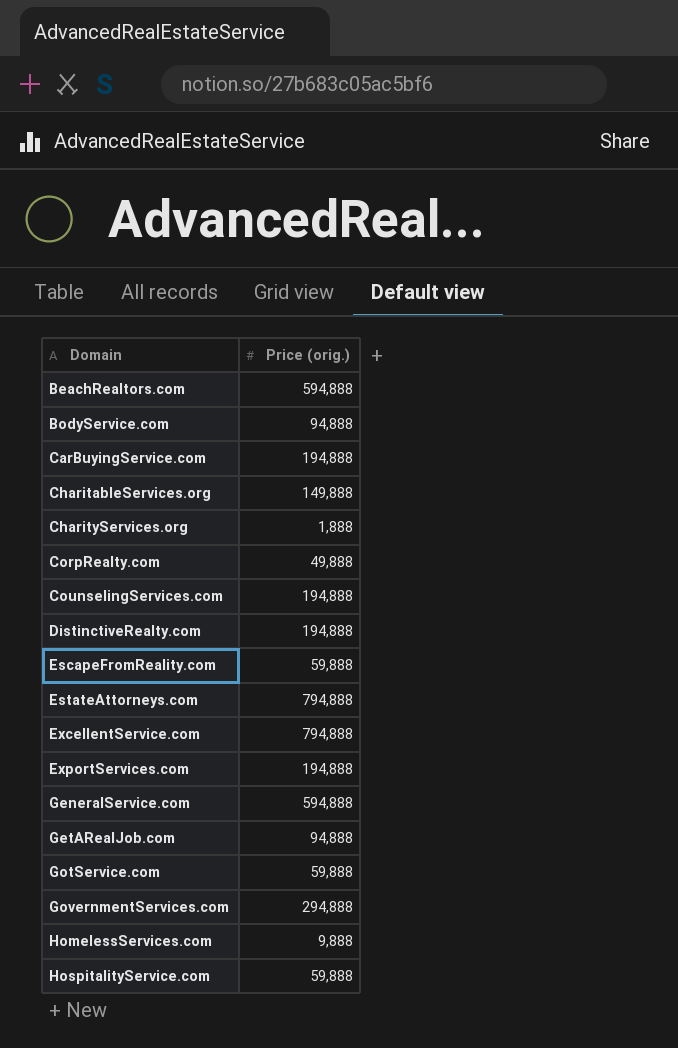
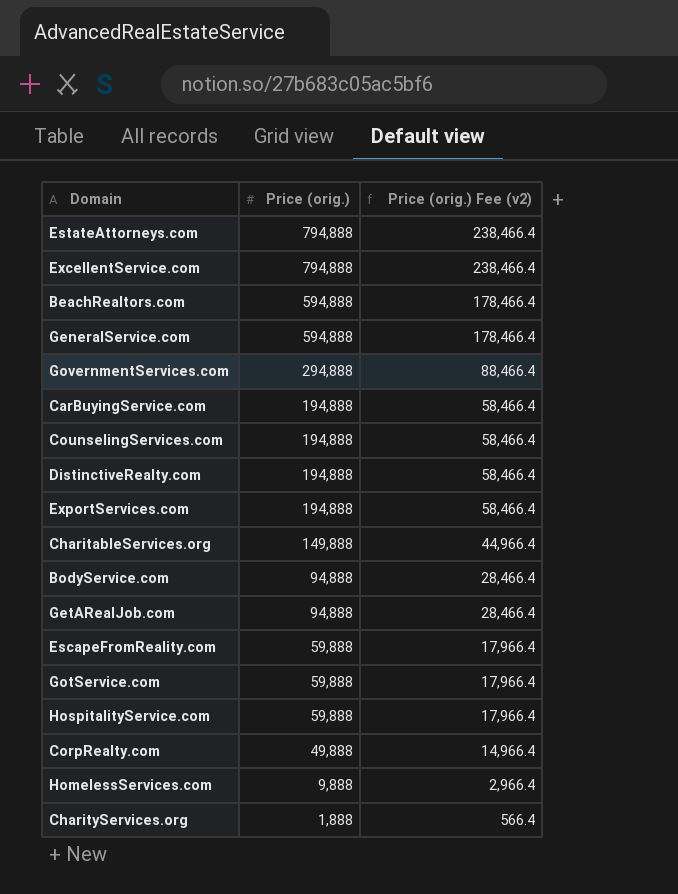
row order: Domain ascending -> Price (orig.) descending
column Price (orig.) Fee (v2) | formula: none -> [Price (orig.)] * 0.3

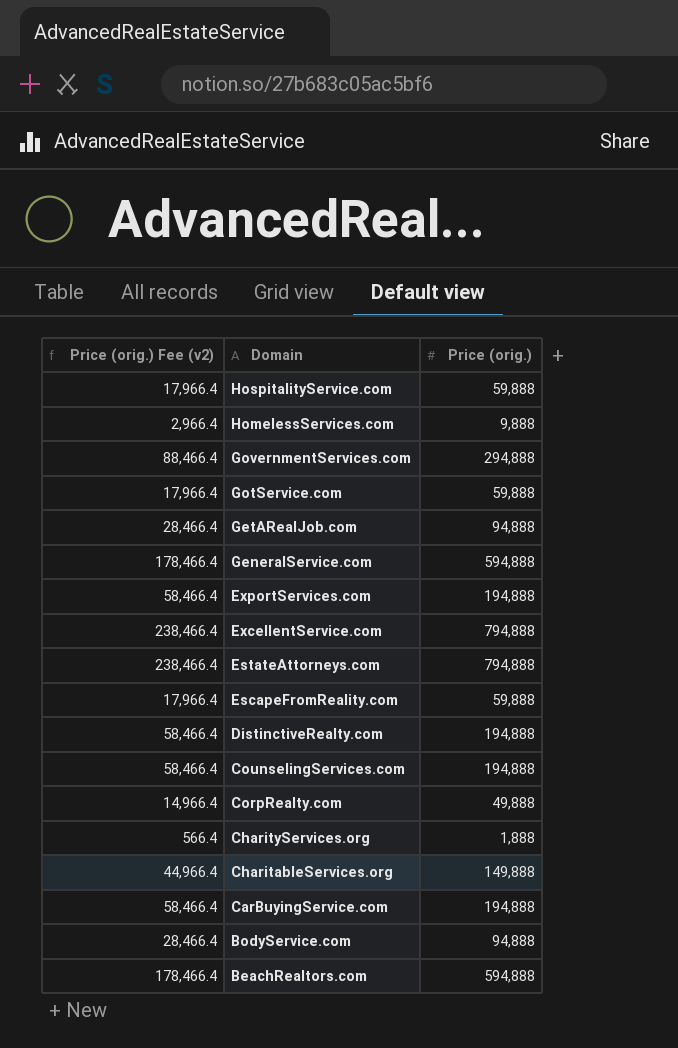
row order: Price (orig.) descending -> Domain descending
column Price (orig.) Fee (v2) | position: 3 -> 1

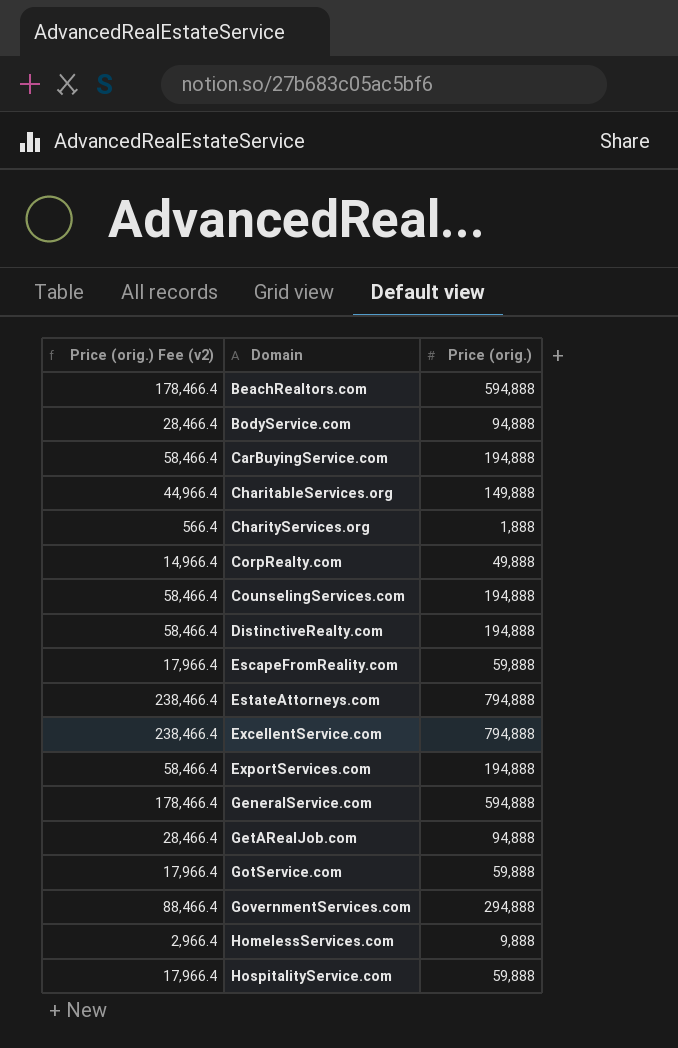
row order: Domain descending -> Domain ascending

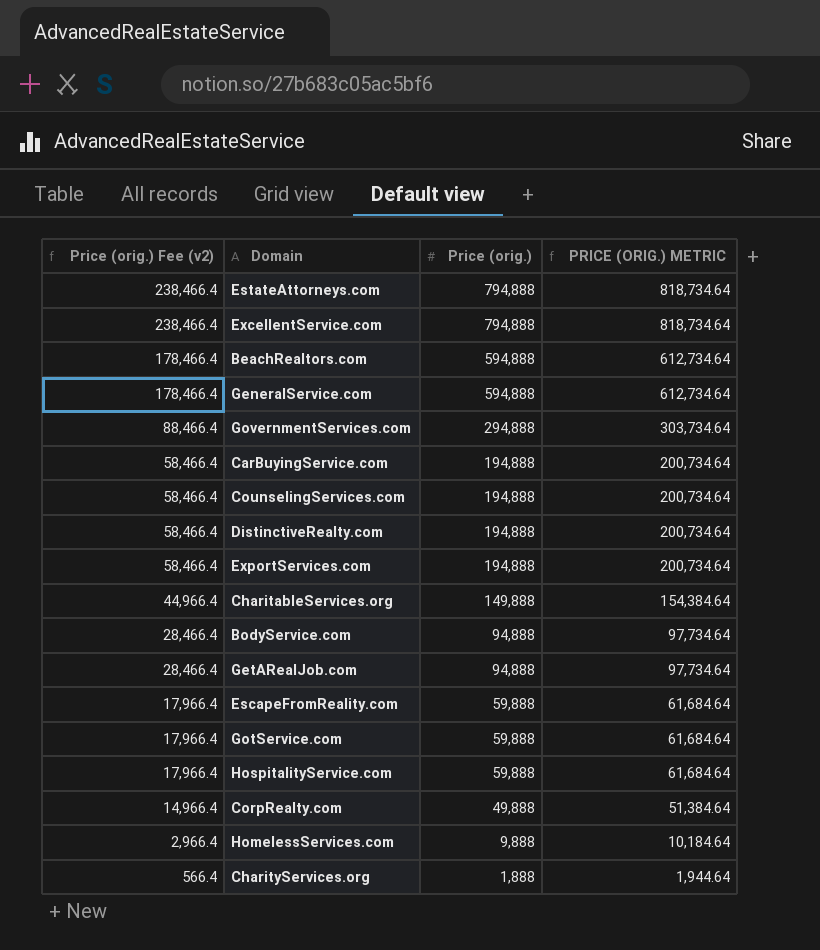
row order: Domain ascending -> Price (orig.) Fee (v2) descending
column PRICE (ORIG.) METRIC | formula: none -> [Price (orig.)] * 1.03

